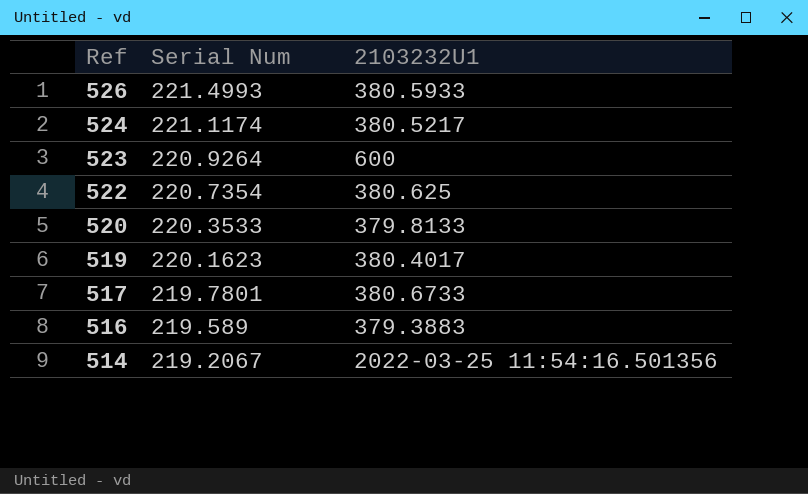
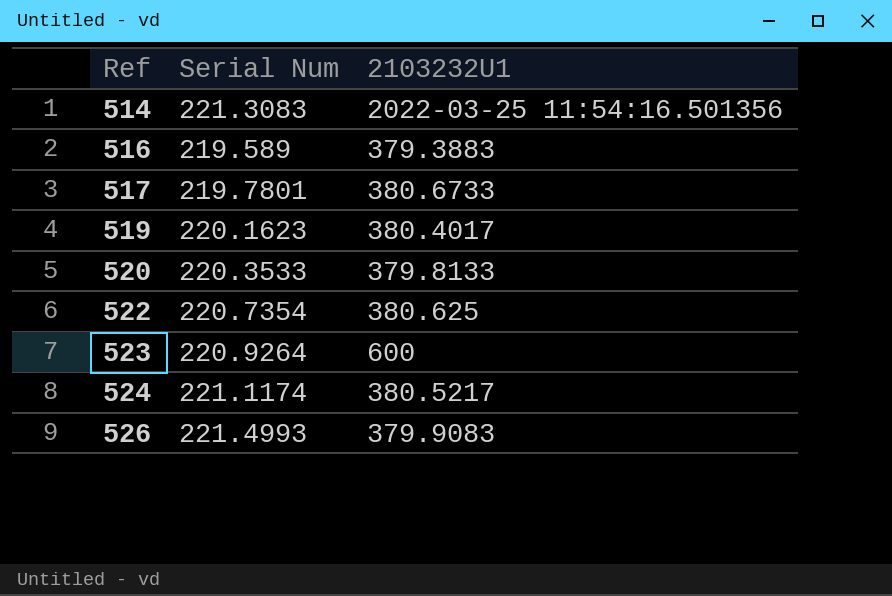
row order: Ref descending -> Ref ascending
514 | Serial Num: 219.2067 -> 221.3083
526 | 2103232U1: 380.5933 -> 379.9083

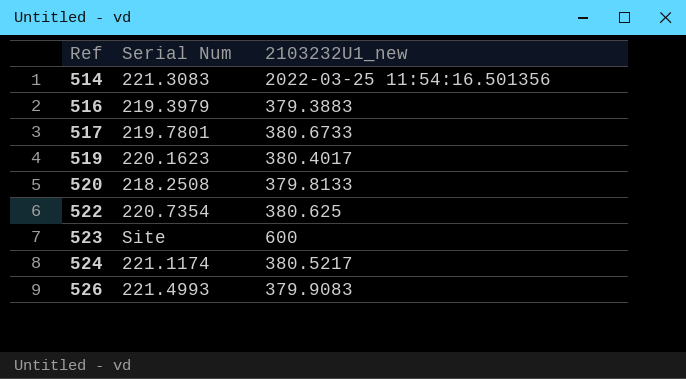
column name: 2103232U1 -> 2103232U1_new
516 | Serial Num: 219.589 -> 219.3979
520 | Serial Num: 220.3533 -> 218.2508
523 | Serial Num: 220.9264 -> Site

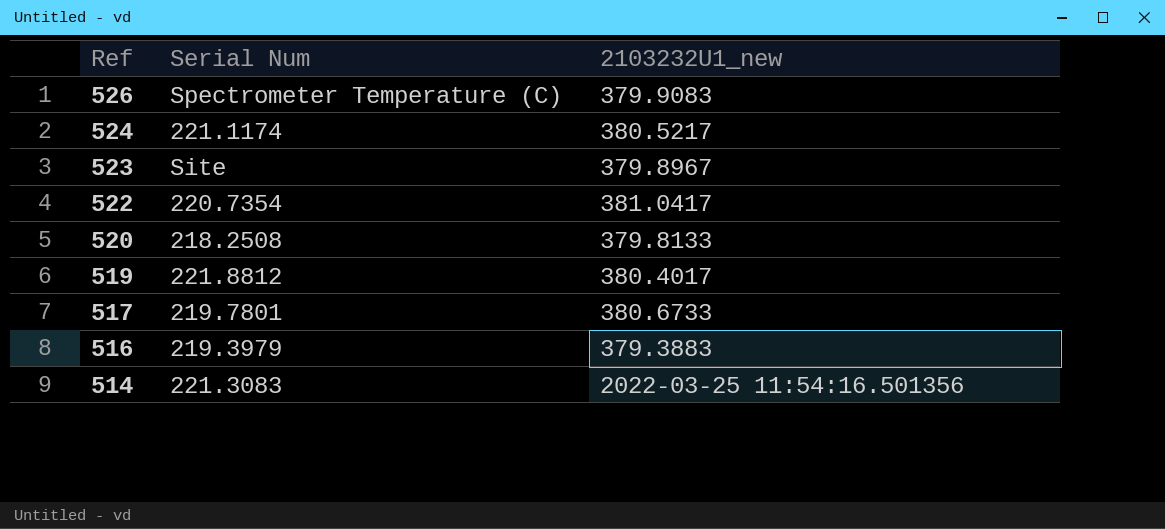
row order: Ref ascending -> Ref descending
526 | Serial Num: 221.4993 -> Spectrometer Temperature (C)
523 | 2103232U1_new: 600 -> 379.8967
522 | 2103232U1_new: 380.625 -> 381.0417
519 | Serial Num: 220.1623 -> 221.8812

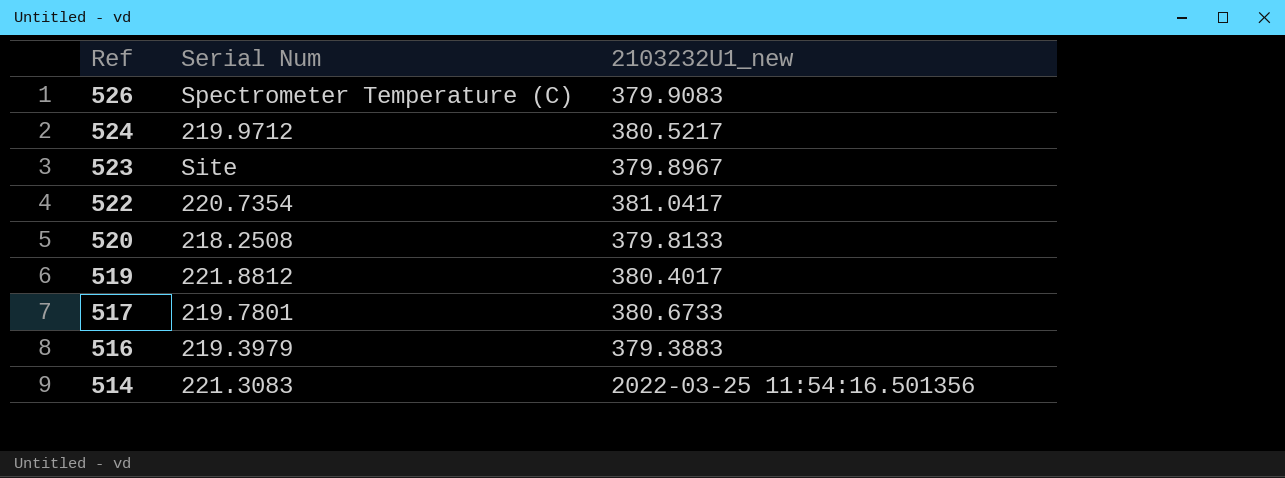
524 | Serial Num: 221.1174 -> 219.9712

